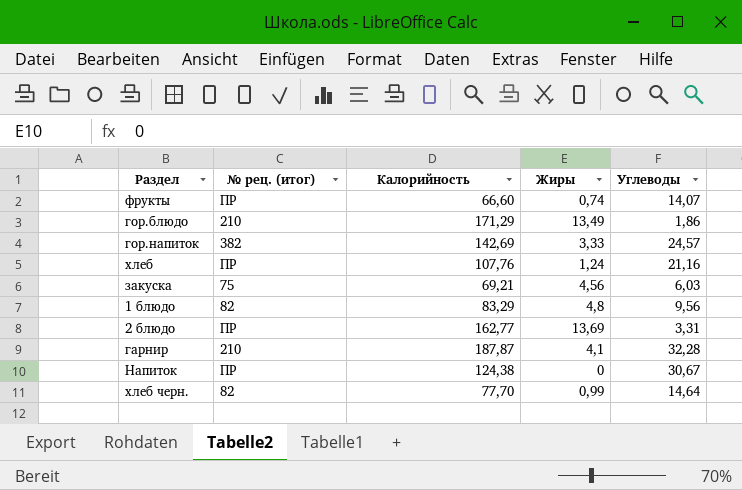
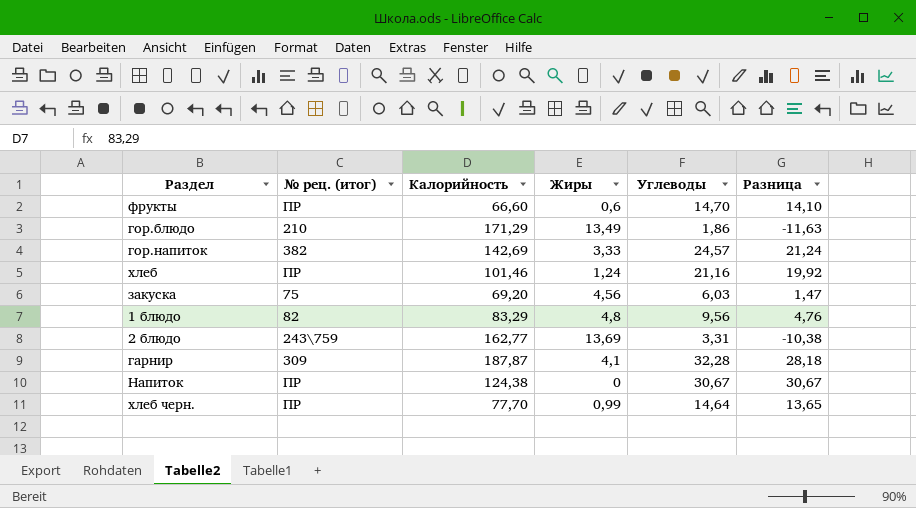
column Разница | formula: none -> [Углеводы] - [Жиры]
фрукты | Жиры: 0,74 -> 0,6
фрукты | Углеводы: 14,07 -> 14,70
хлеб | Калорийность: 107,76 -> 101,46
закуска | Калорийность: 69,21 -> 69,20
2 блюдо | № рец. (итог): ПР -> 243\759
гарнир | № рец. (итог): 210 -> 309
хлеб черн. | № рец. (итог): 82 -> ПР

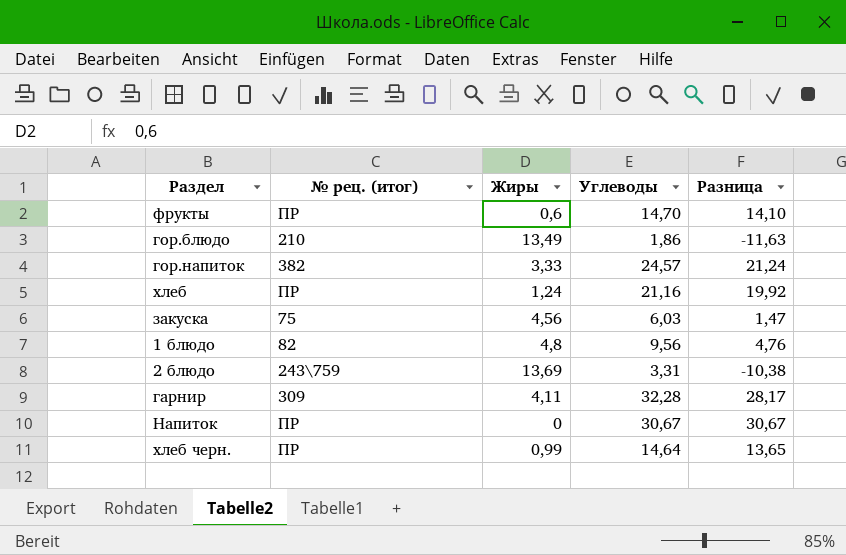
column Калорийность | position: 3 -> none
гарнир | Жиры: 4,1 -> 4,11
гарнир | Разница: 28,18 -> 28,17

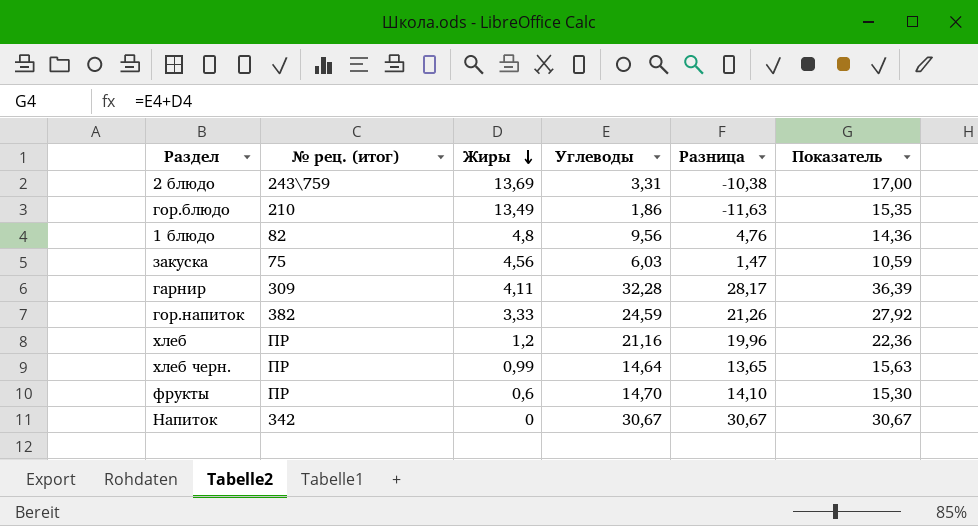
row order: none -> Жиры descending
column Показатель | formula: none -> [Жиры] + [Углеводы]
гор.напиток | Углеводы: 24,57 -> 24,59
гор.напиток | Разница: 21,24 -> 21,26
хлеб | Жиры: 1,24 -> 1,2
хлеб | Разница: 19,92 -> 19,96
Напиток | № рец. (итог): ПР -> 342

